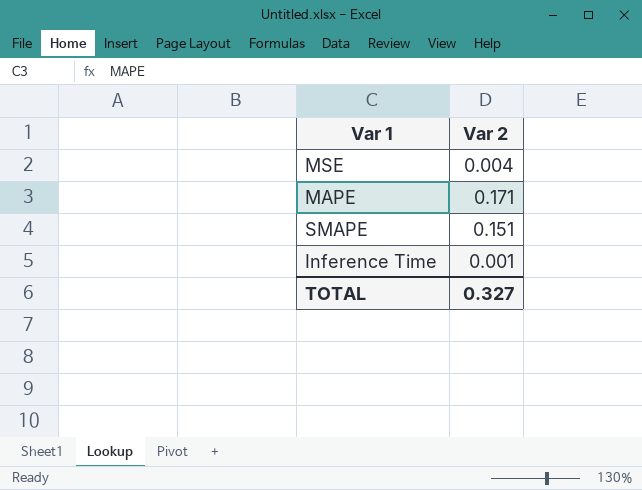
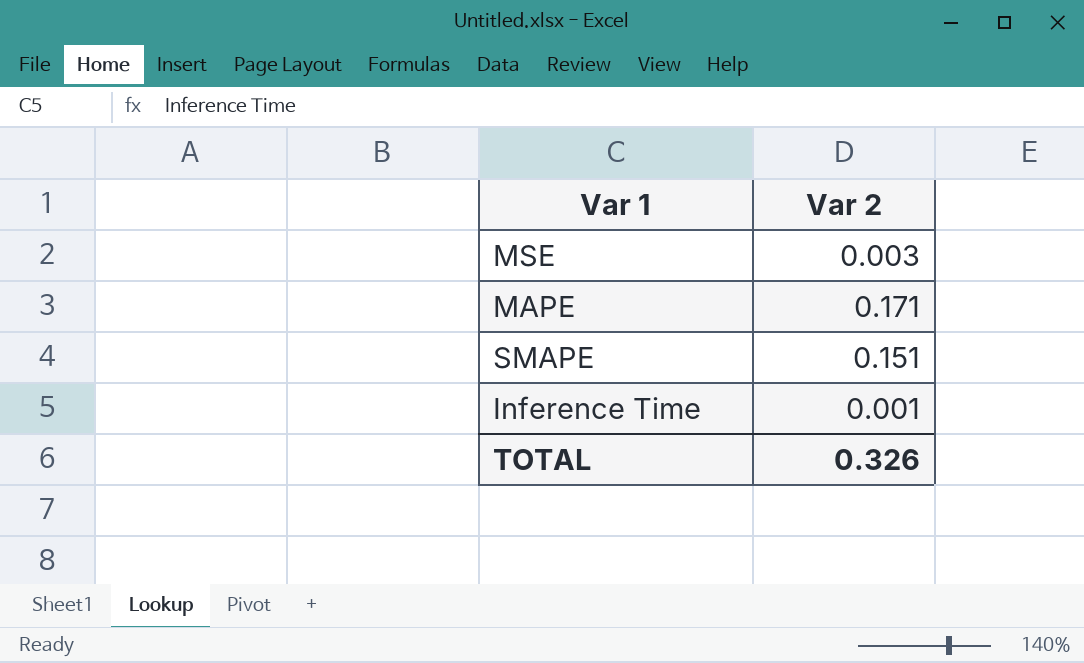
MSE | Var 2: 0.004 -> 0.003
TOTAL | Var 2: 0.327 -> 0.326

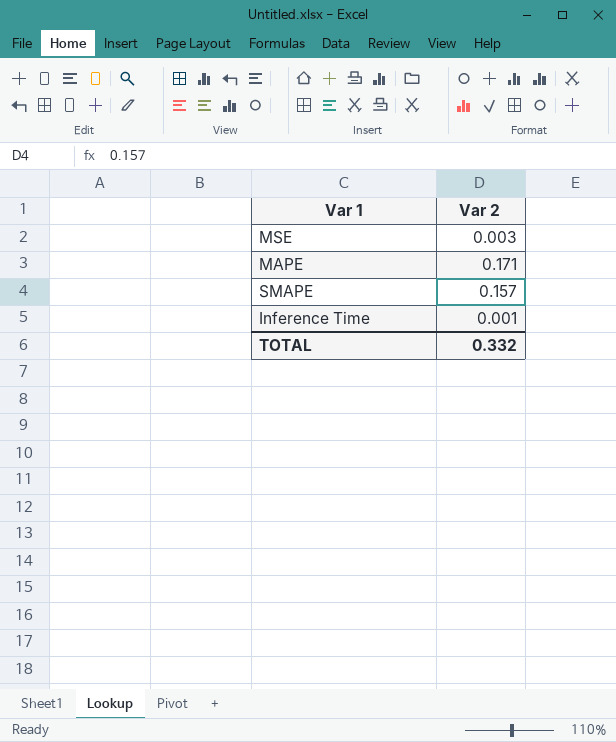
SMAPE | Var 2: 0.151 -> 0.157
TOTAL | Var 2: 0.326 -> 0.332

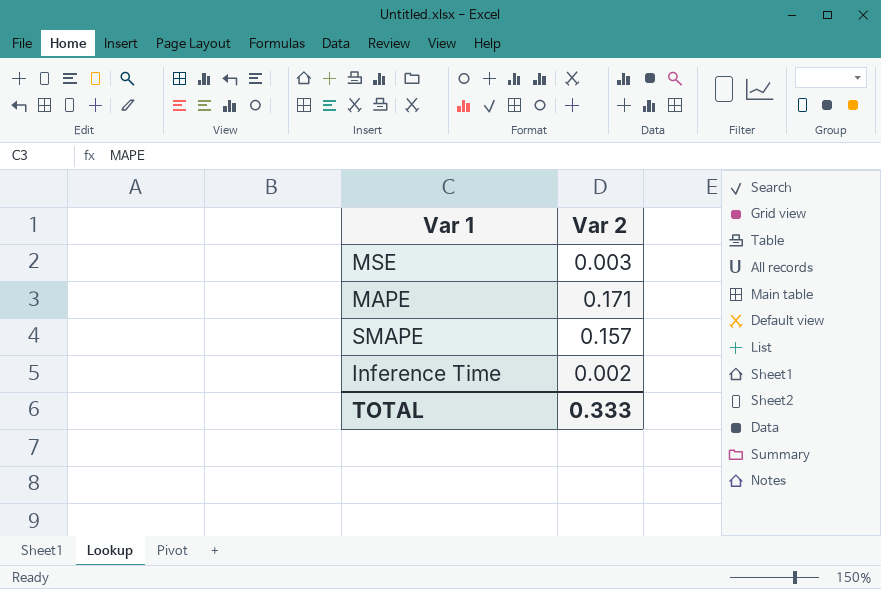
Inference Time | Var 2: 0.001 -> 0.002
TOTAL | Var 2: 0.332 -> 0.333

